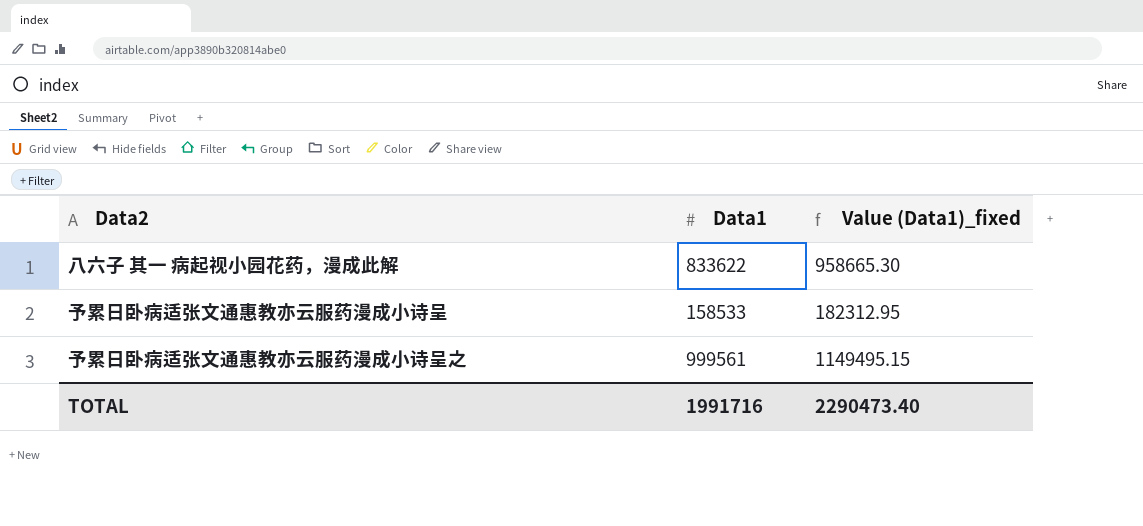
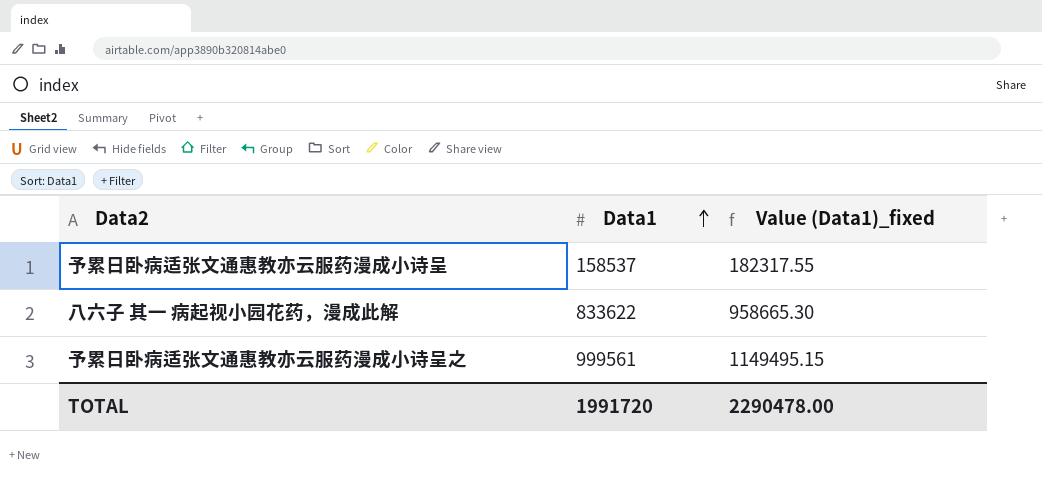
row order: none -> Data1 ascending
予累日卧病适张文通惠教亦云服药漫成小诗呈 | Data1: 158533 -> 158537
予累日卧病适张文通惠教亦云服药漫成小诗呈 | Value (Data1)_fixed: 182312.95 -> 182317.55
TOTAL | Data1: 1991716 -> 1991720
TOTAL | Value (Data1)_fixed: 2290473.40 -> 2290478.00

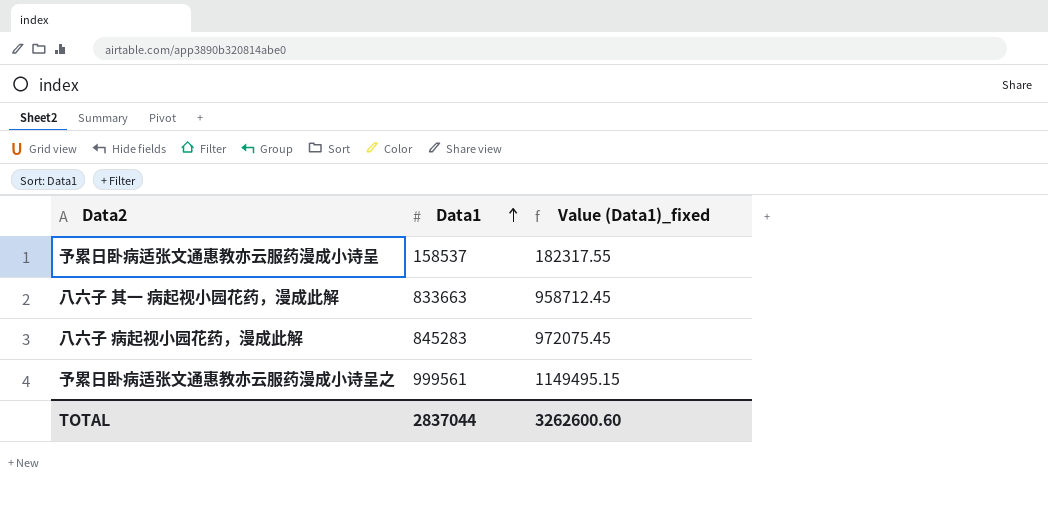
八六子 其一 病起视小园花药，漫成此解 | Data1: 833622 -> 833663
八六子 其一 病起视小园花药，漫成此解 | Value (Data1)_fixed: 958665.30 -> 958712.45
row 八六子 病起视小园花药，漫成此解: none -> 845283 | 972075.45
TOTAL | Data1: 1991720 -> 2837044
TOTAL | Value (Data1)_fixed: 2290478.00 -> 3262600.60

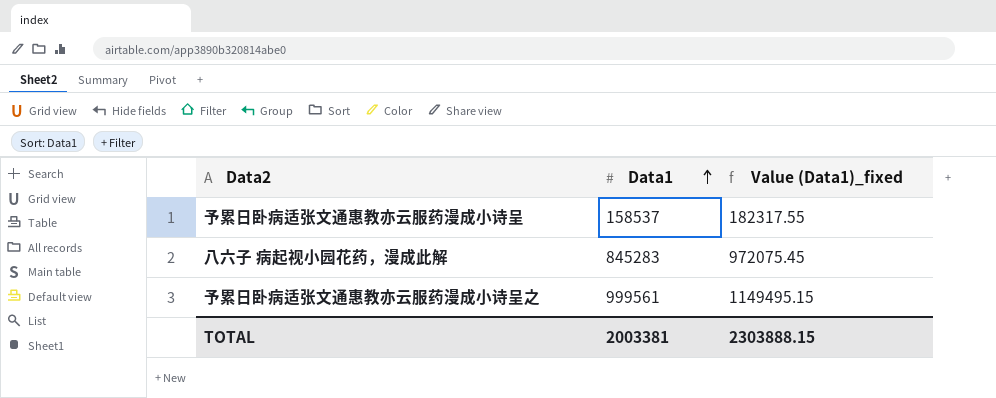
row 八六子 其一 病起视小园花药，漫成此解: 833663 | 958712.45 -> none
TOTAL | Data1: 2837044 -> 2003381
TOTAL | Value (Data1)_fixed: 3262600.60 -> 2303888.15

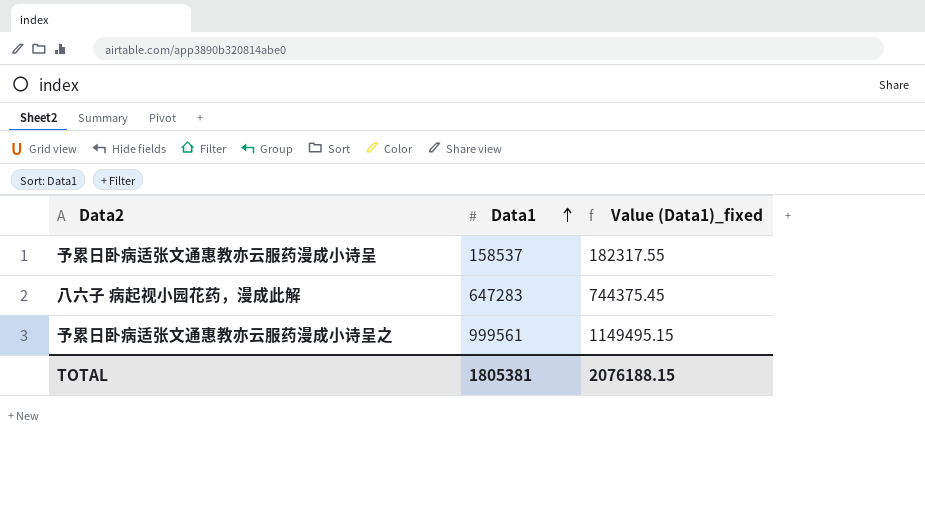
八六子 病起视小园花药，漫成此解 | Data1: 845283 -> 647283
八六子 病起视小园花药，漫成此解 | Value (Data1)_fixed: 972075.45 -> 744375.45
TOTAL | Data1: 2003381 -> 1805381
TOTAL | Value (Data1)_fixed: 2303888.15 -> 2076188.15

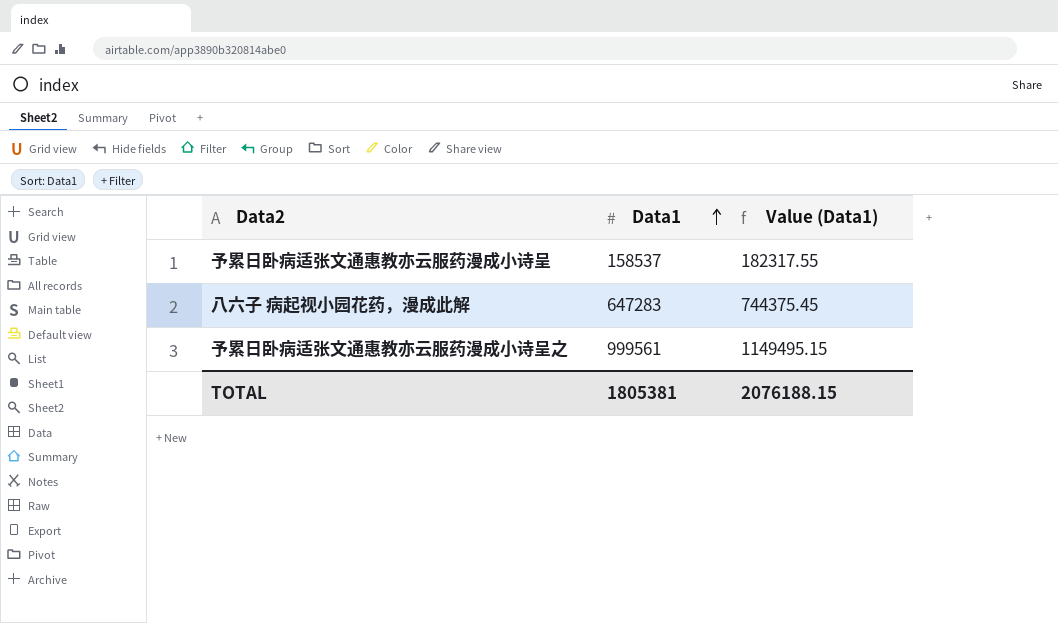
column name: Value (Data1)_fixed -> Value (Data1)

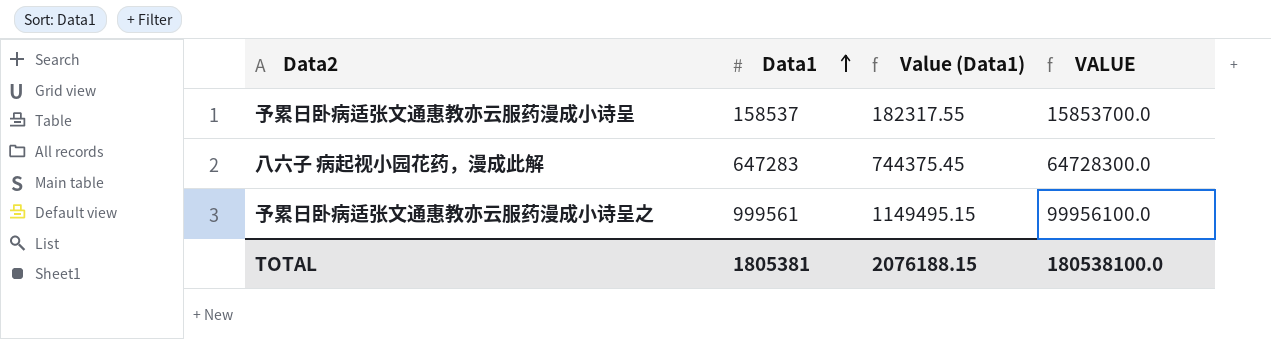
column VALUE | formula: none -> [Data1] * 100

